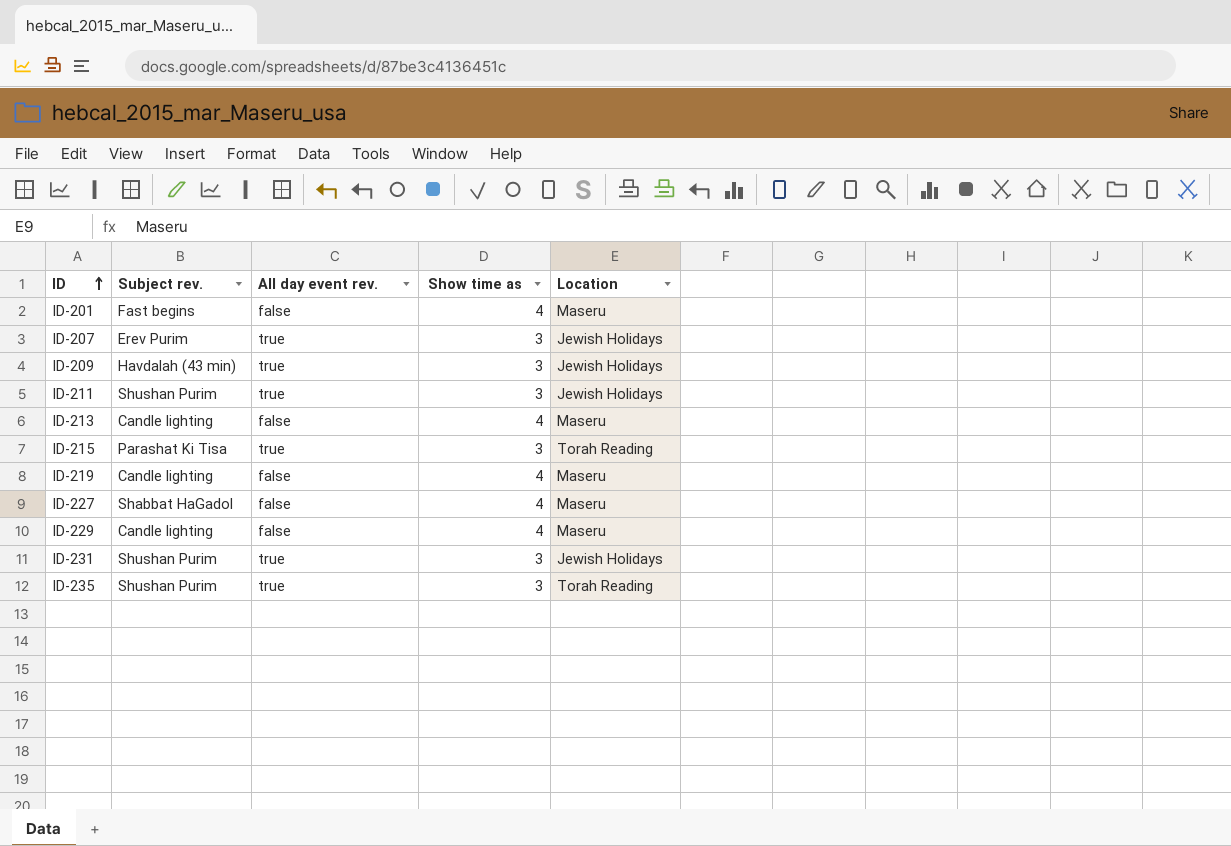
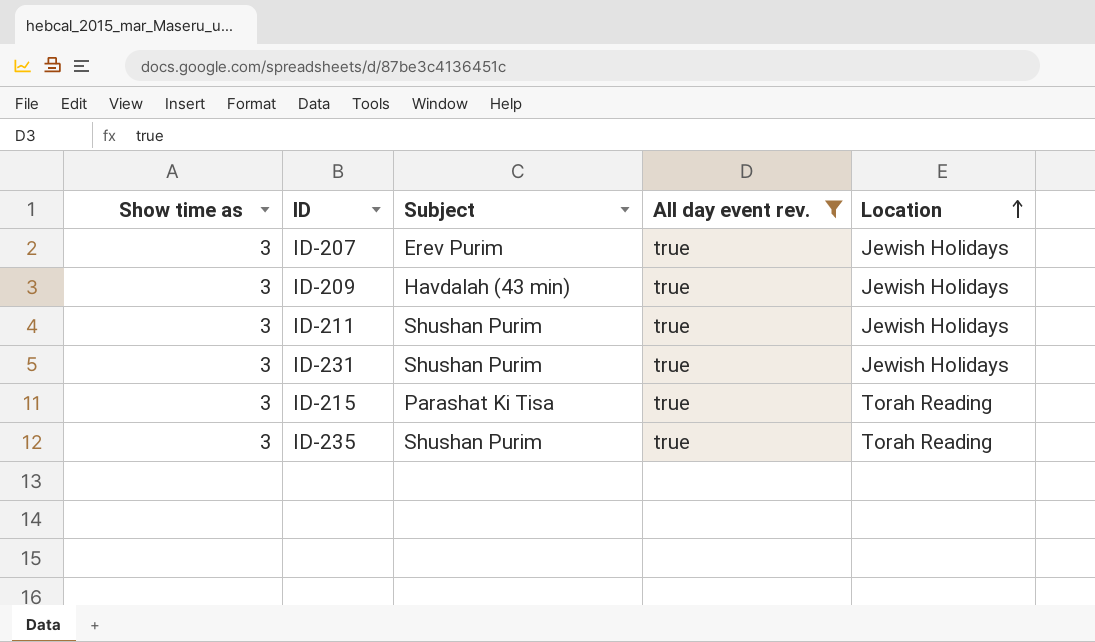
filter: none -> All day event rev. = true
row order: ID ascending -> Location ascending
column Show time as | position: 4 -> 1
column name: Subject rev. -> Subject

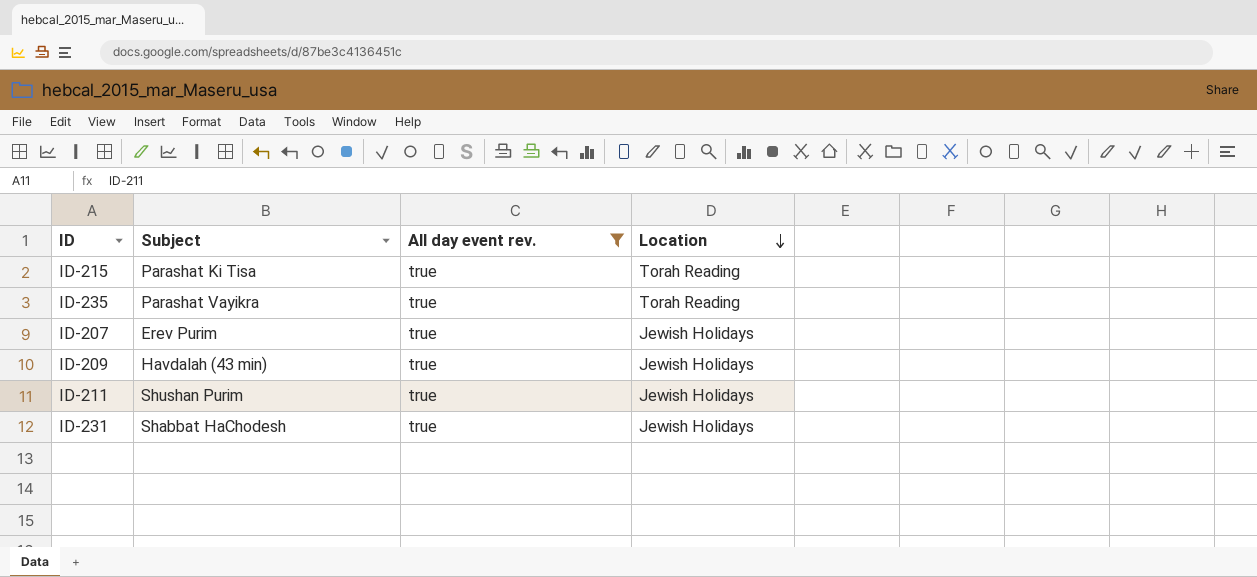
row order: Location ascending -> Location descending
column Show time as | position: 1 -> none
ID-235 | Subject: Shushan Purim -> Parashat Vayikra
ID-231 | Subject: Shushan Purim -> Shabbat HaChodesh

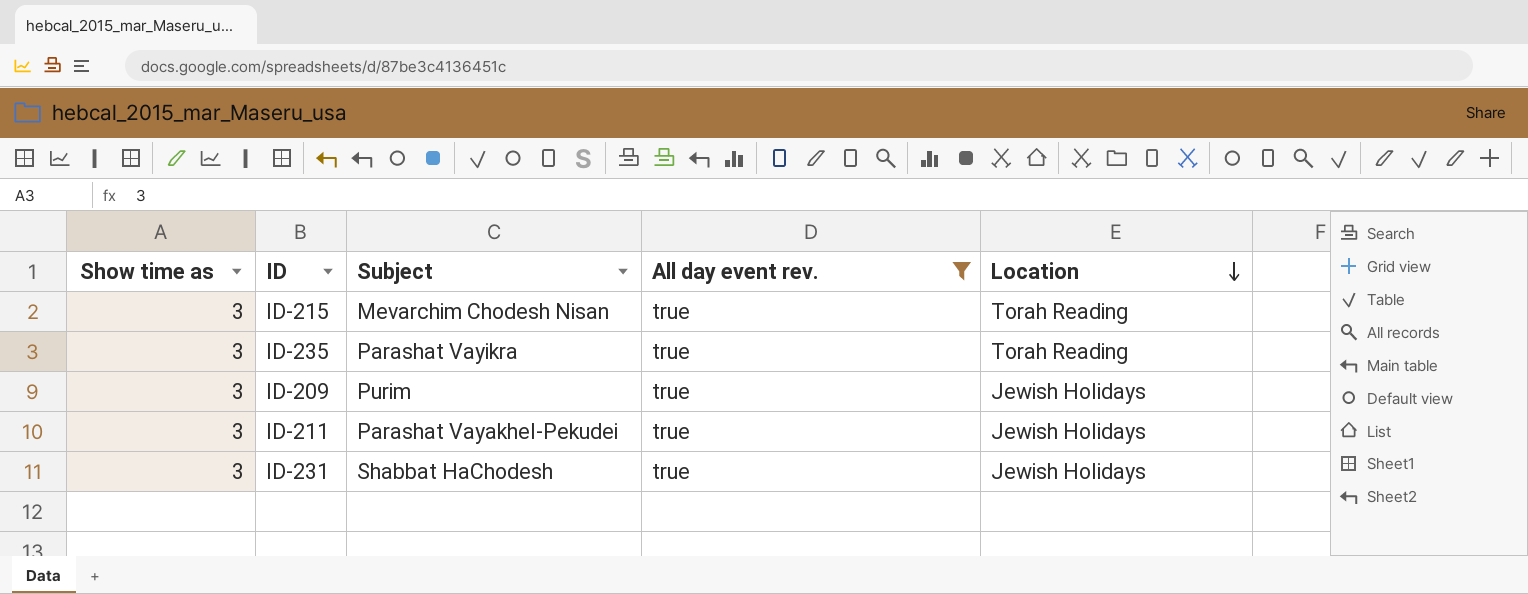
column Show time as | position: none -> 1
row ID-207: Erev Purim | true | Jewish Holidays -> none
ID-215 | Subject: Parashat Ki Tisa -> Mevarchim Chodesh Nisan
ID-209 | Subject: Havdalah (43 min) -> Purim
ID-211 | Subject: Shushan Purim -> Parashat Vayakhel-Pekudei

